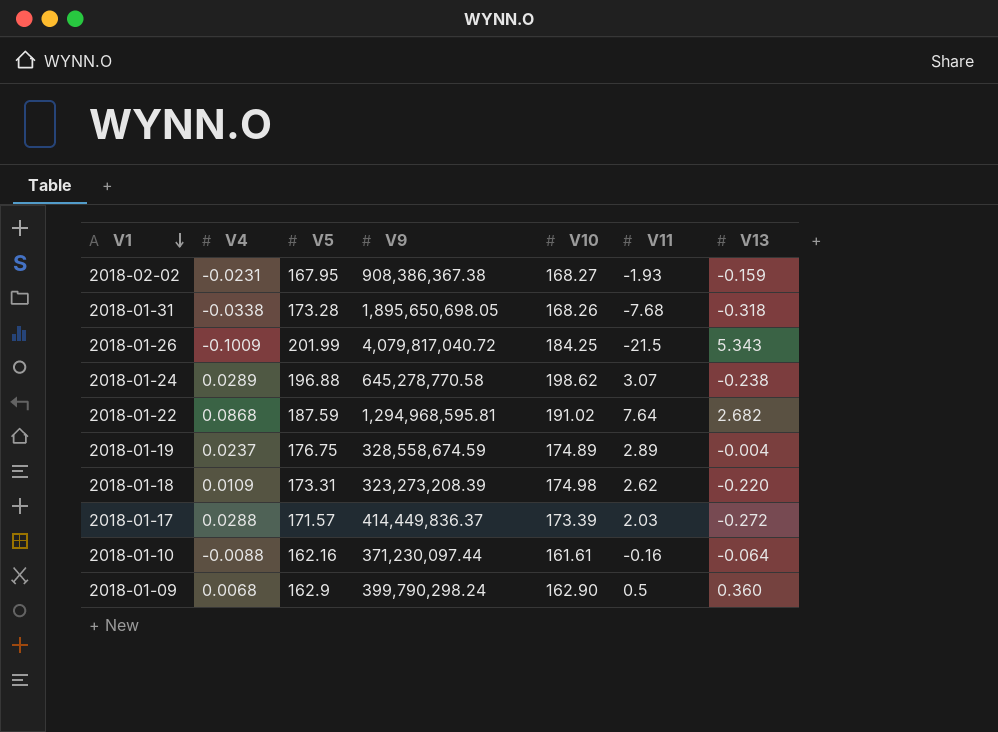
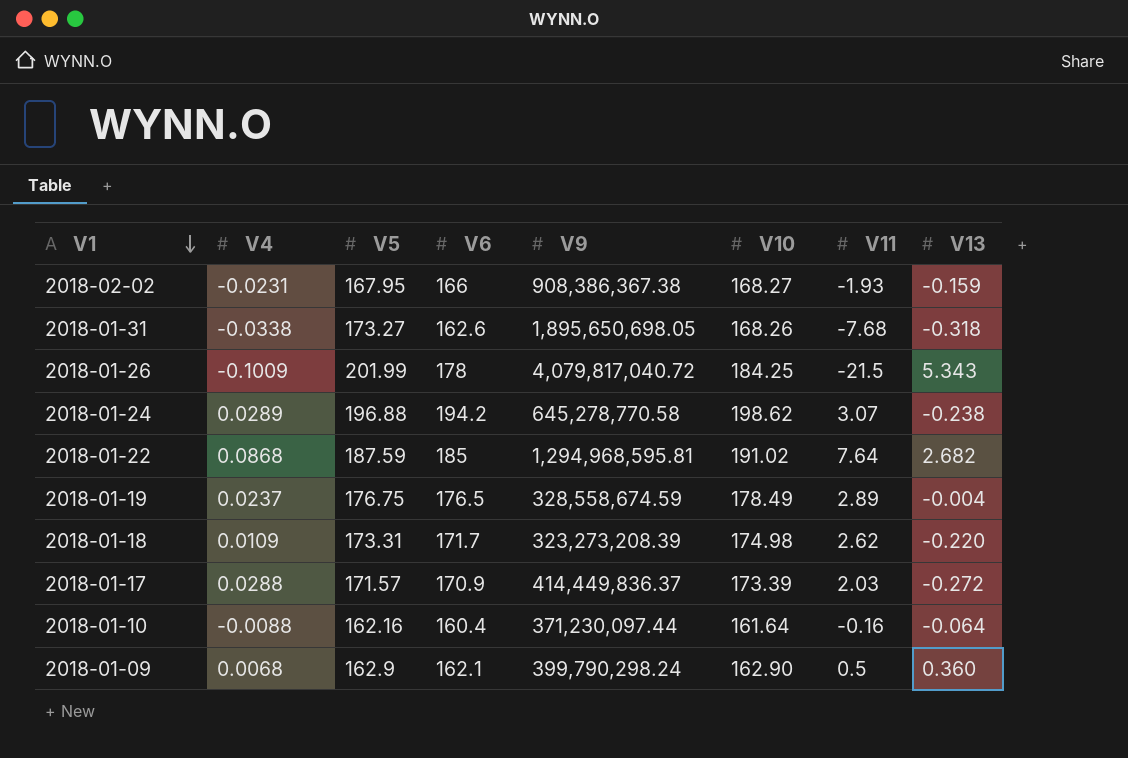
column V6 | position: none -> 4
2018-01-31 | V5: 173.28 -> 173.27
2018-01-19 | V10: 174.89 -> 178.49
2018-01-10 | V10: 161.61 -> 161.64

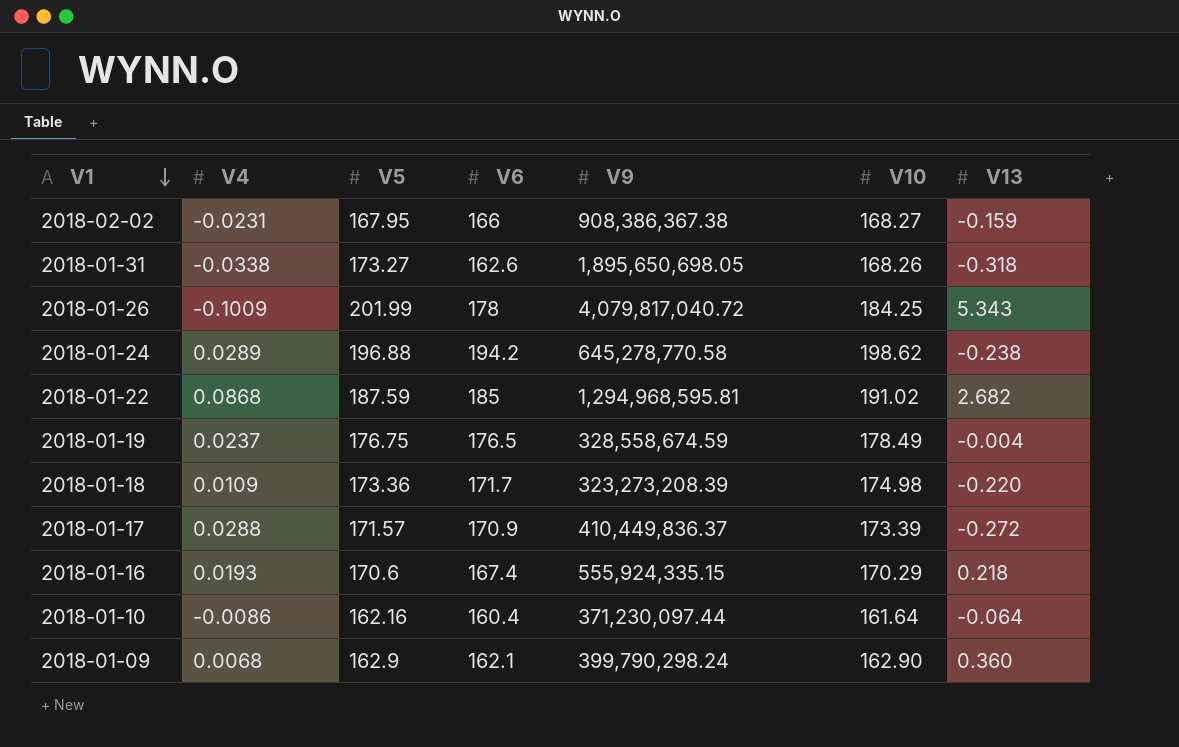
column V11 | position: 7 -> none
2018-01-18 | V5: 173.31 -> 173.36
2018-01-17 | V9: 414,449,836.37 -> 410,449,836.37
row 2018-01-16: none -> 0.0193 | 170.6 | 167.4 | 555,924,335.15 | 170.29 | 0.218
2018-01-10 | V4: -0.0088 -> -0.0086

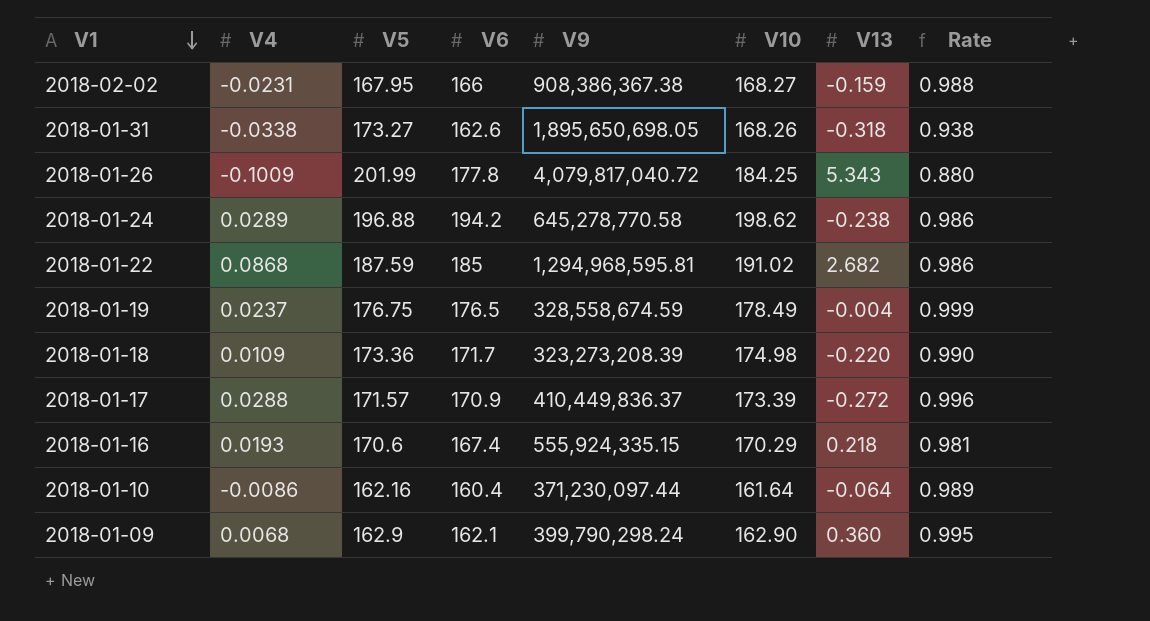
column Rate | formula: none -> [V6] / [V5]
2018-01-26 | V6: 178 -> 177.8

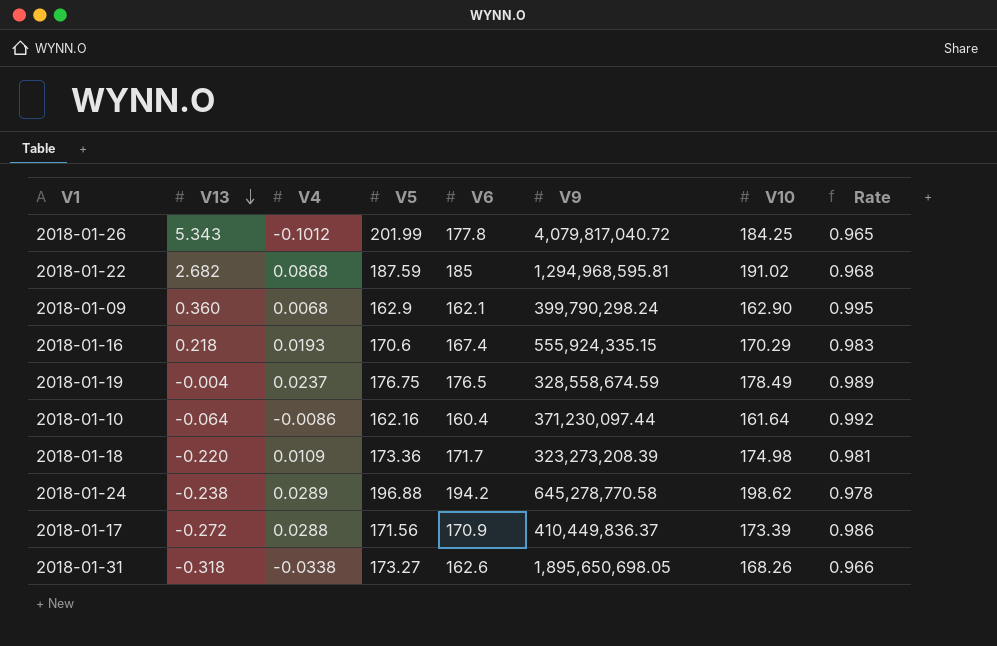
row order: V1 descending -> V13 descending
column V13 | position: 7 -> 2
column Rate | formula: [V6] / [V5] -> [V6] / [V10]
row 2018-02-02: -0.0231 | 167.95 | 166 | 908,386,367.38 | 168.27 | -0.159 | 0.988 -> none
2018-01-26 | V4: -0.1009 -> -0.1012
2018-01-17 | V5: 171.57 -> 171.56

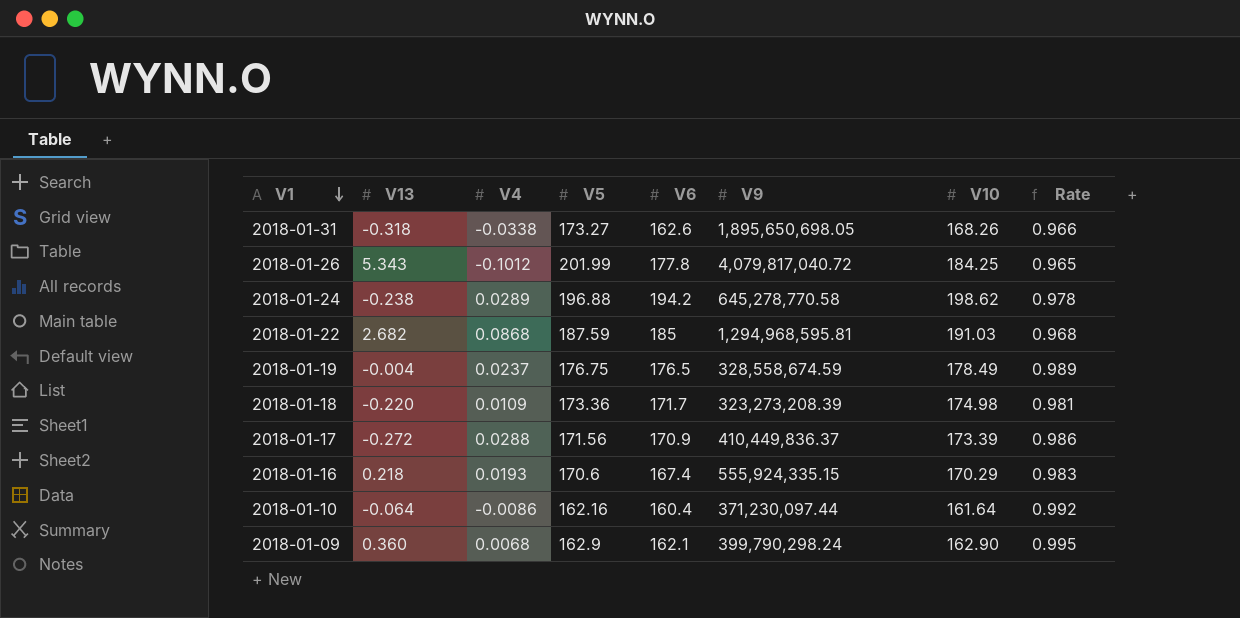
row order: V13 descending -> V1 descending
2018-01-22 | V10: 191.02 -> 191.03

